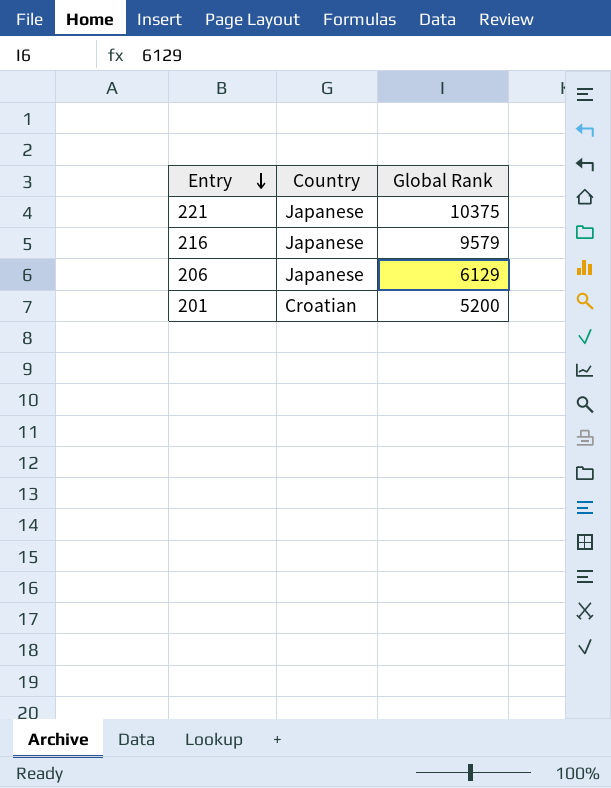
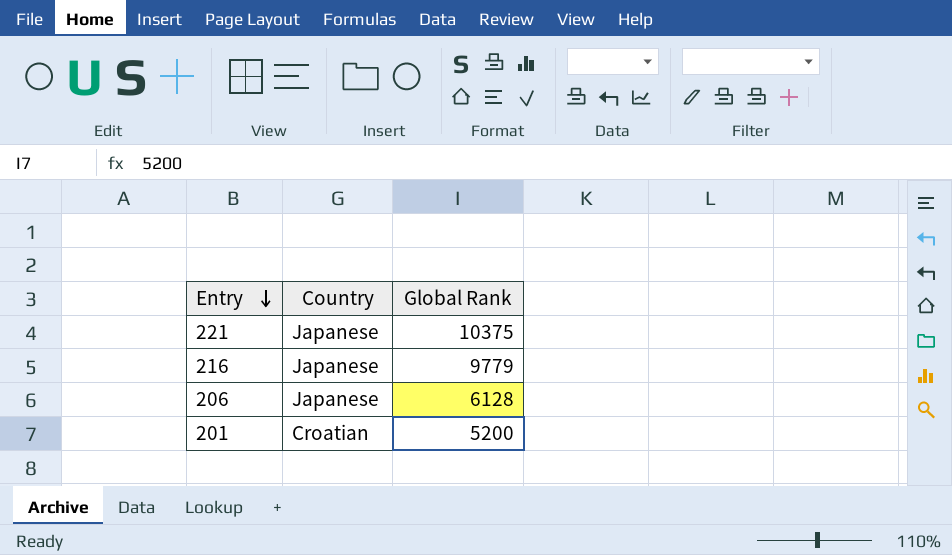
216 | Global Rank: 9579 -> 9779
206 | Global Rank: 6129 -> 6128

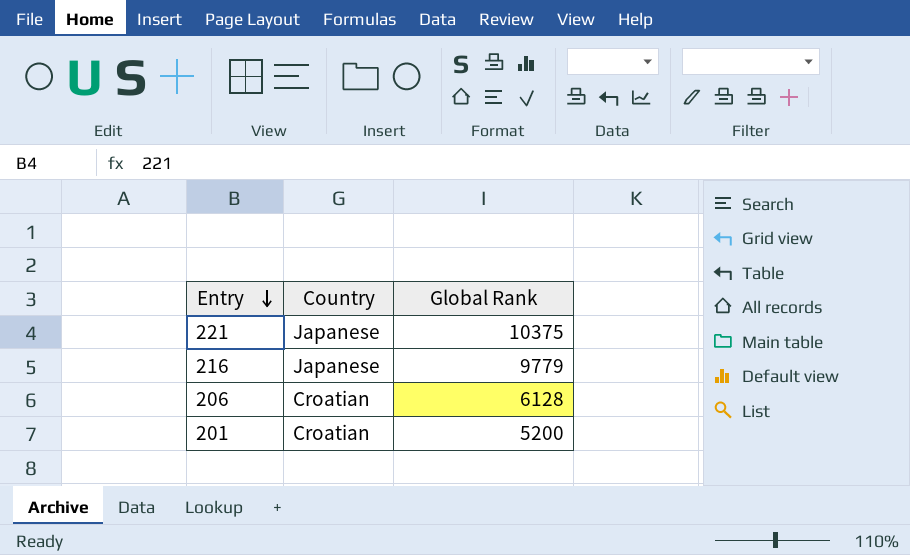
206 | Country: Japanese -> Croatian

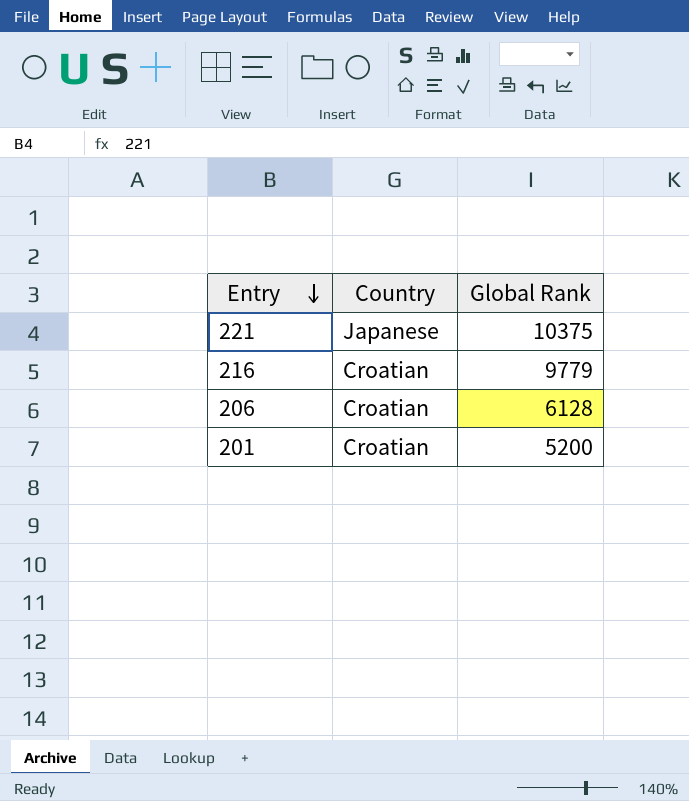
216 | Country: Japanese -> Croatian

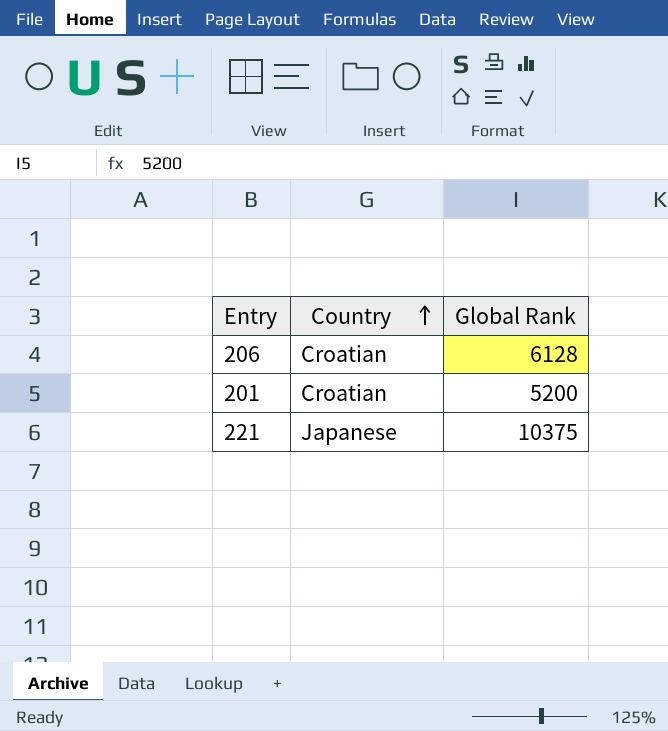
row order: Entry descending -> Country ascending
row 216: Croatian | 9779 -> none

